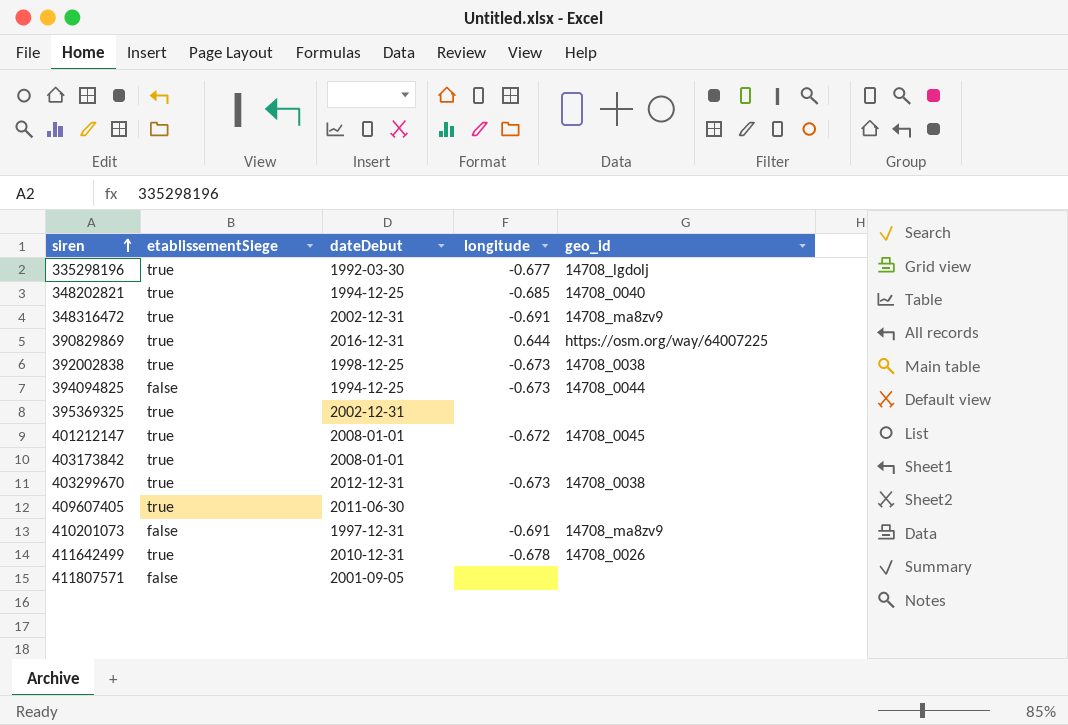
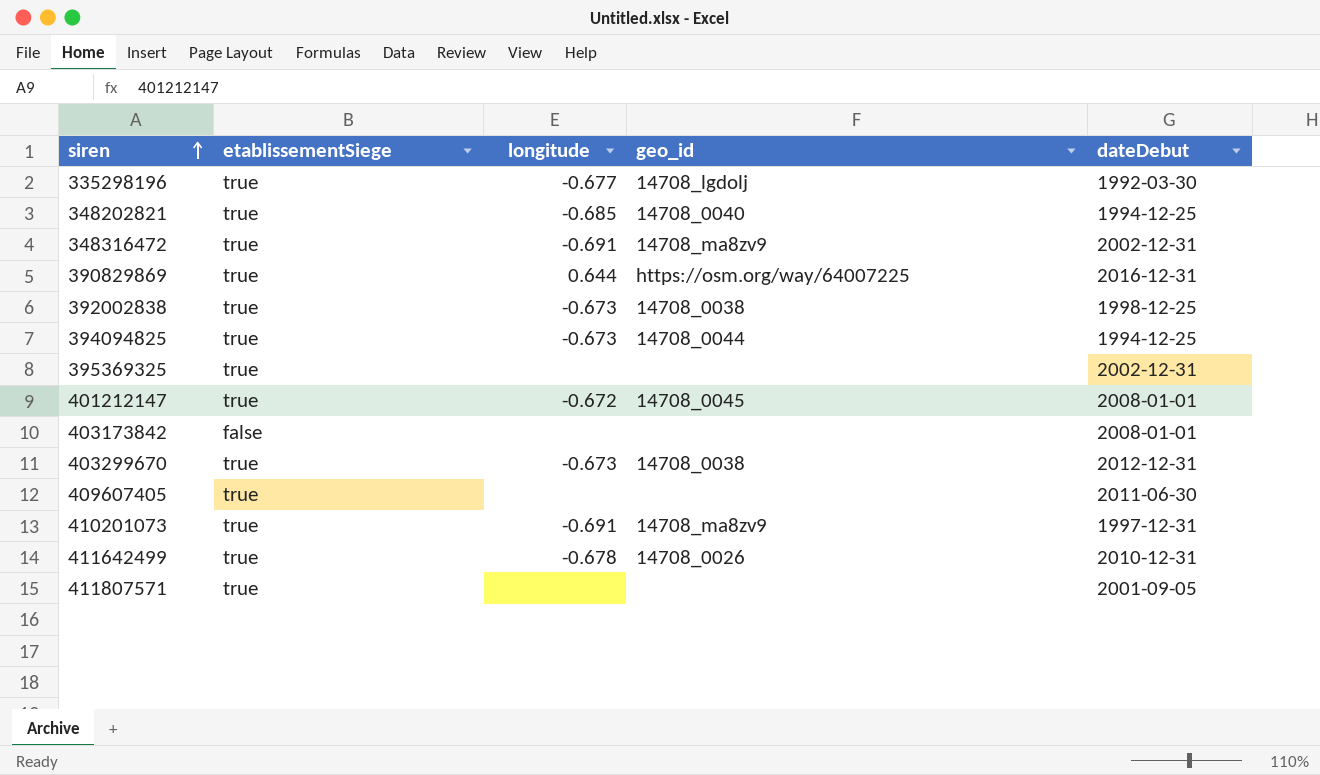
column dateDebut | position: 3 -> 5
394094825 | etablissementSiege: false -> true
403173842 | etablissementSiege: true -> false
410201073 | etablissementSiege: false -> true
411807571 | etablissementSiege: false -> true

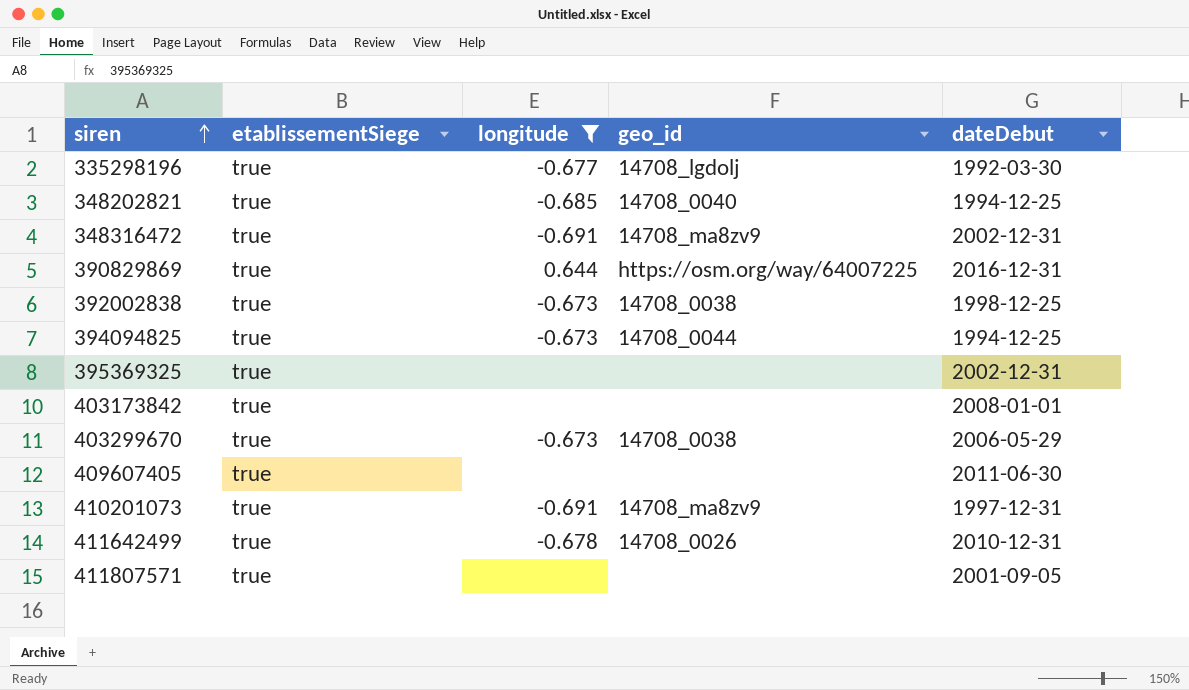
filter: none -> longitude != -0.672
403173842 | etablissementSiege: false -> true
403299670 | dateDebut: 2012-12-31 -> 2006-05-29

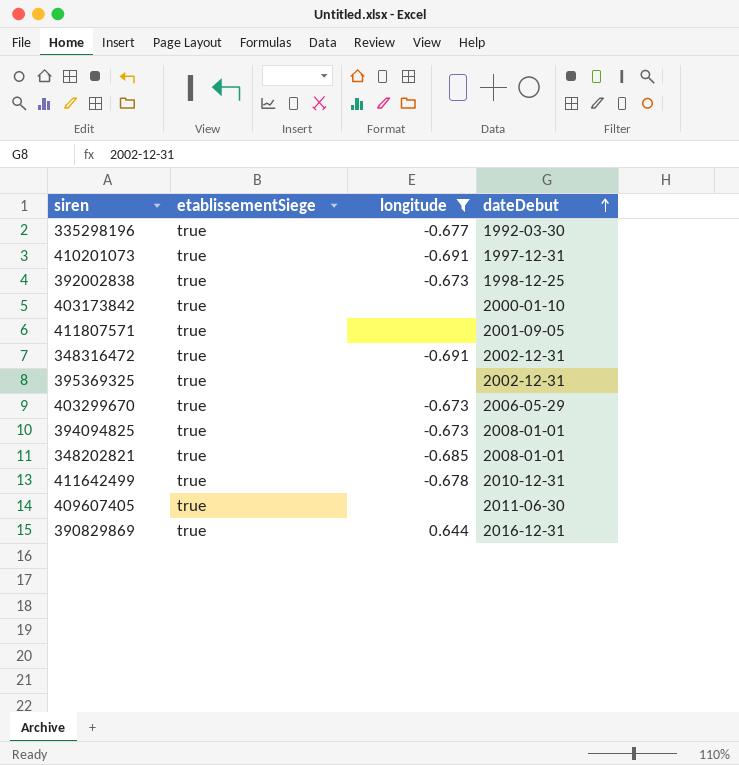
row order: siren ascending -> dateDebut ascending
column geo_id | position: 4 -> none
403173842 | dateDebut: 2008-01-01 -> 2000-01-10
394094825 | dateDebut: 1994-12-25 -> 2008-01-01
348202821 | dateDebut: 1994-12-25 -> 2008-01-01

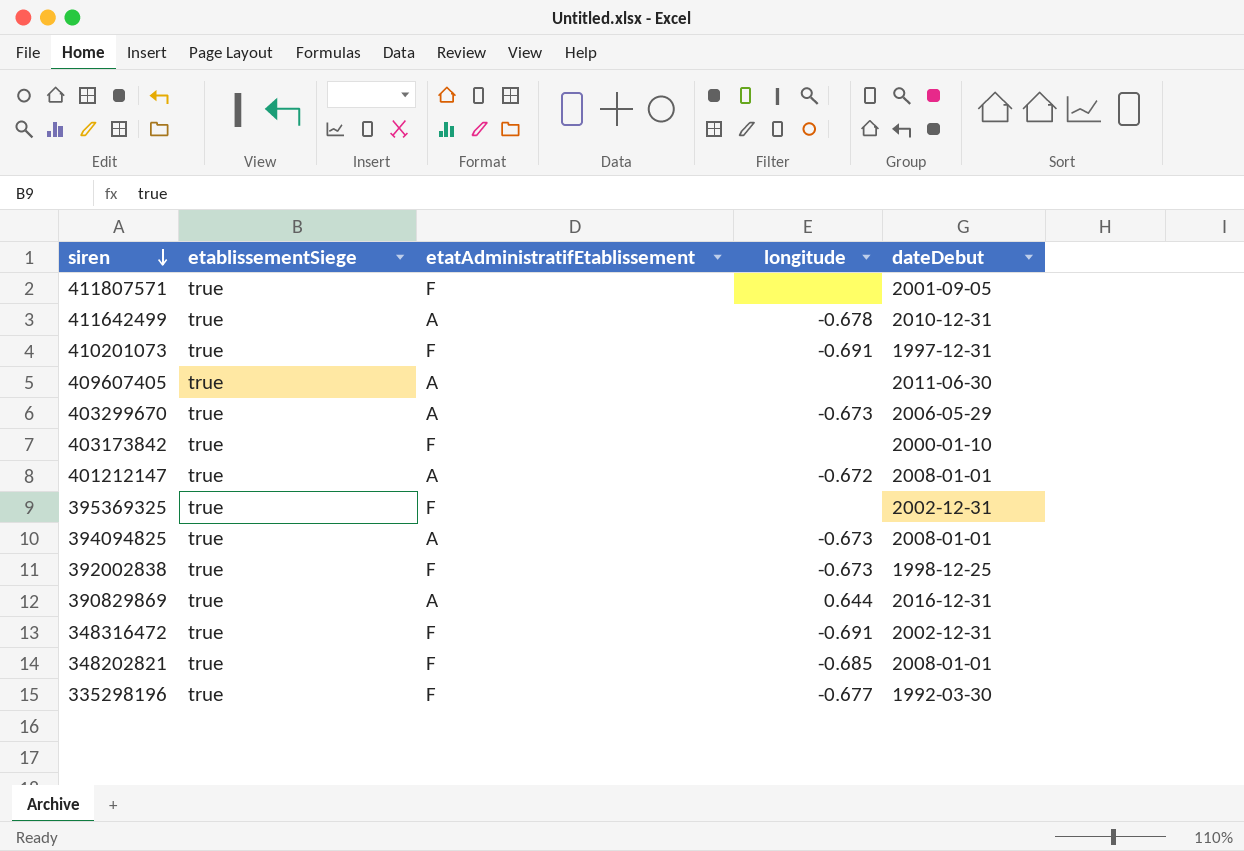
filter: longitude != -0.672 -> none
row order: dateDebut ascending -> siren descending
column etatAdministratifEtablissement | position: none -> 3

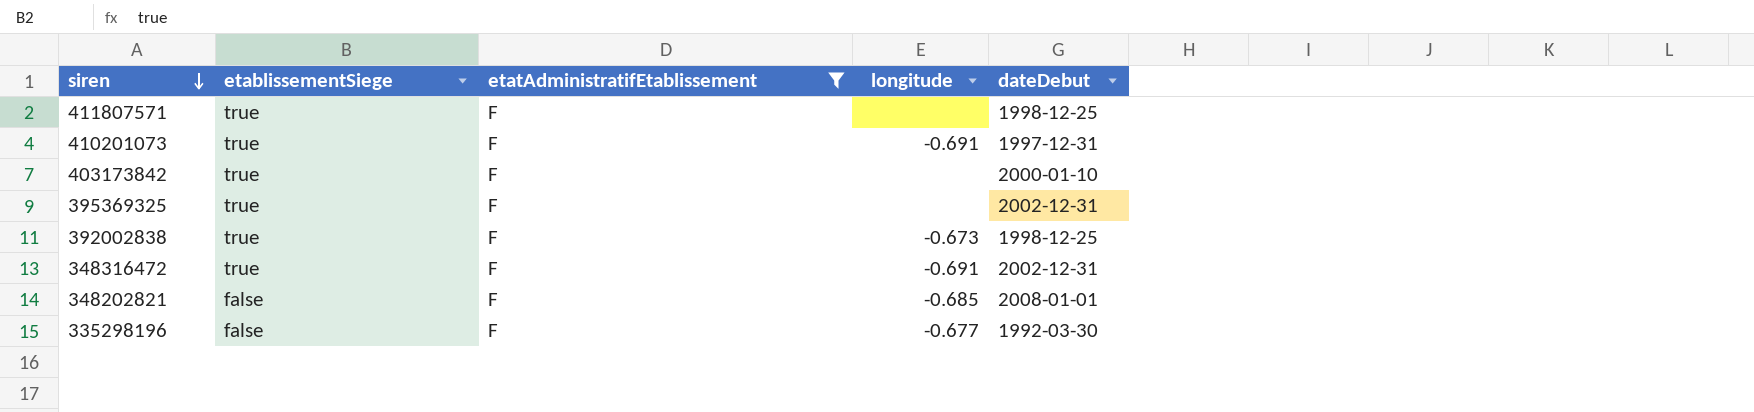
filter: none -> etatAdministratifEtablissement = F
411807571 | dateDebut: 2001-09-05 -> 1998-12-25
348202821 | etablissementSiege: true -> false
335298196 | etablissementSiege: true -> false

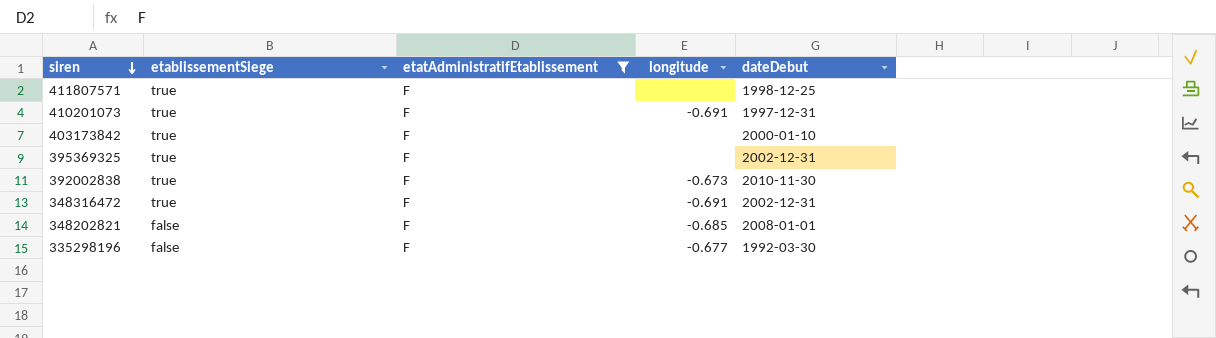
392002838 | dateDebut: 1998-12-25 -> 2010-11-30

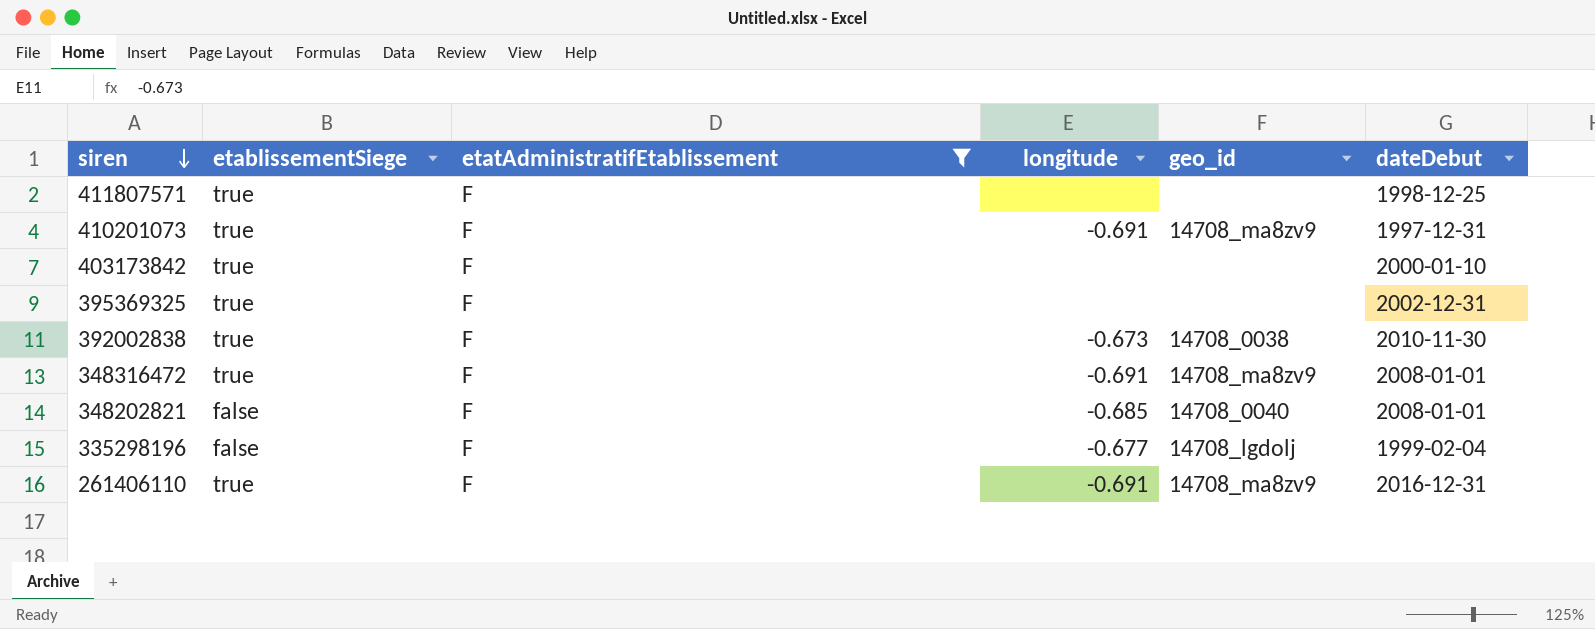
column geo_id | position: none -> 5
348316472 | dateDebut: 2002-12-31 -> 2008-01-01
335298196 | dateDebut: 1992-03-30 -> 1999-02-04
row 261406110: none -> true | F | -0.691 | 14708_ma8zv9 | 2016-12-31

